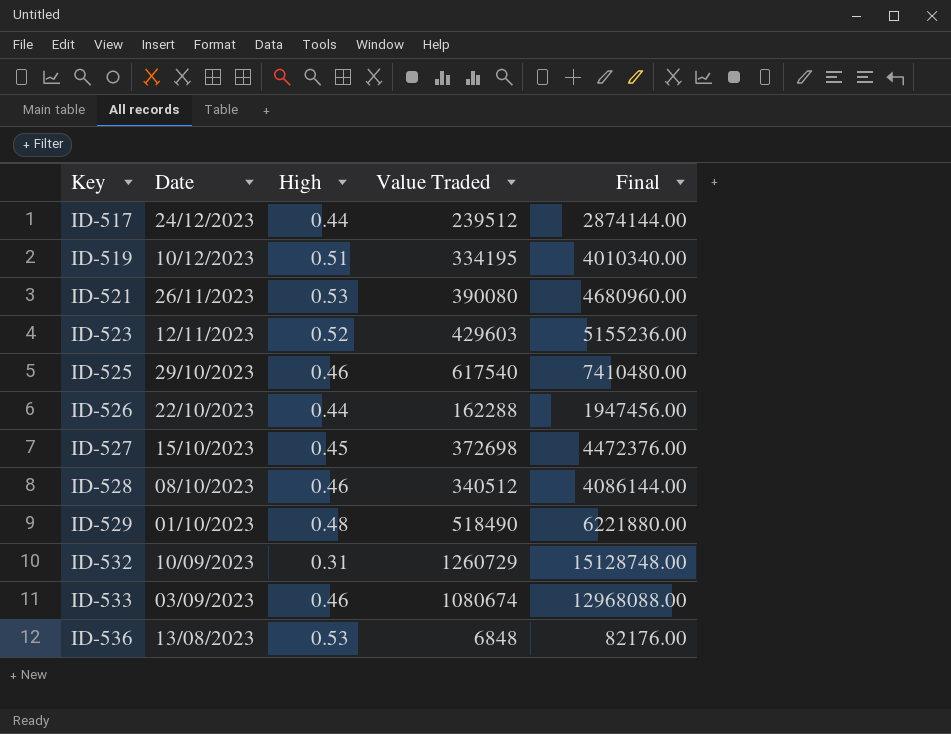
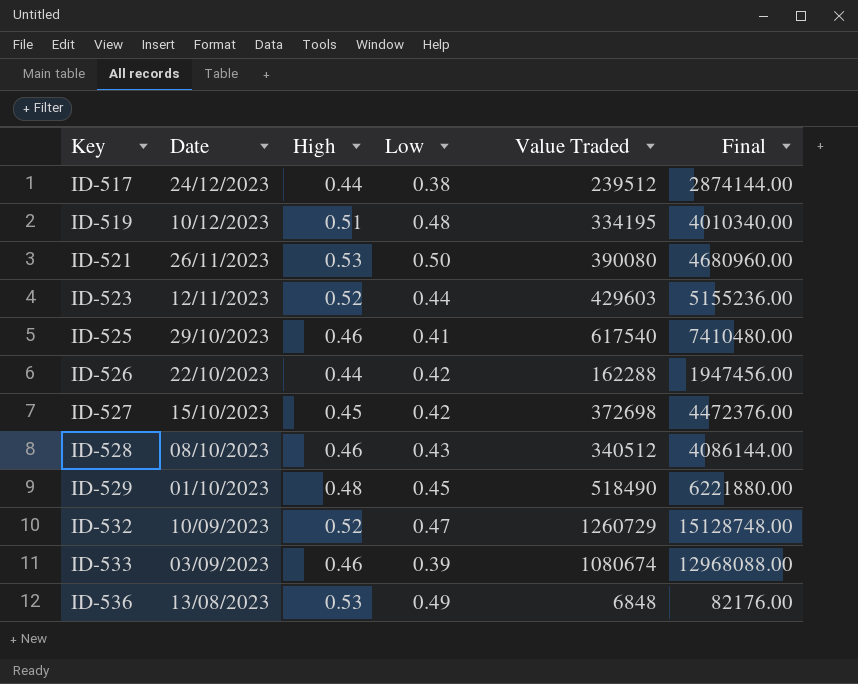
column Low | position: none -> 4
ID-532 | High: 0.31 -> 0.52

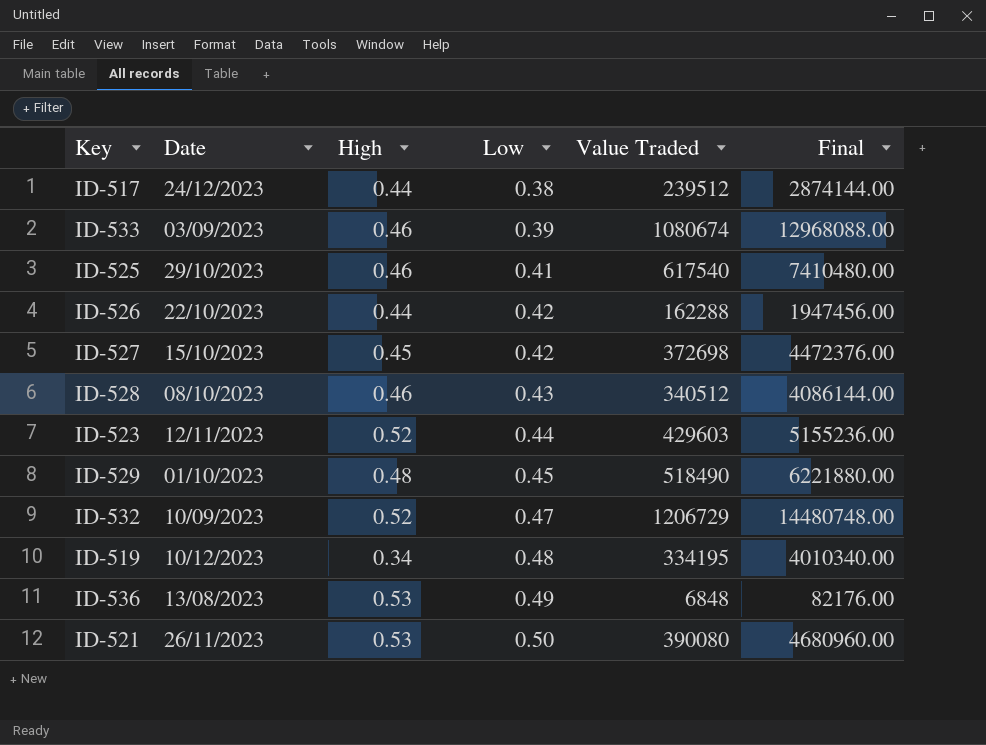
row order: Key ascending -> Low ascending
ID-532 | Value Traded: 1260729 -> 1206729
ID-532 | Final: 15128748.00 -> 14480748.00
ID-519 | High: 0.51 -> 0.34

